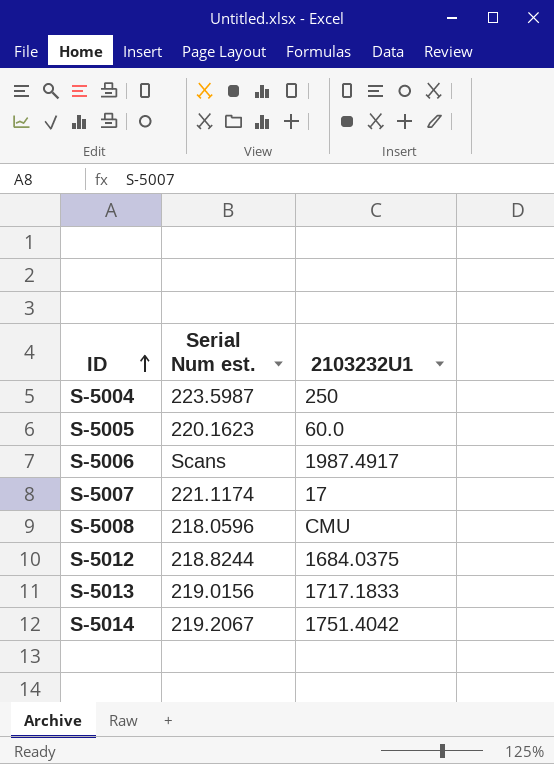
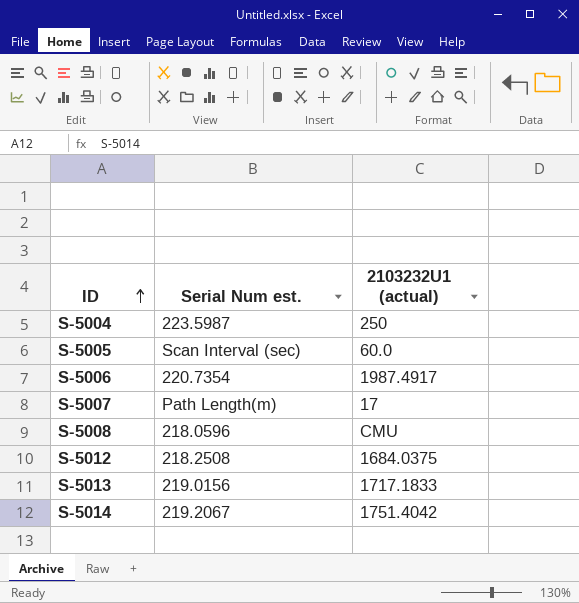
column name: 2103232U1 -> 2103232U1 (actual)
S-5005 | Serial Num est.: 220.1623 -> Scan Interval (sec)
S-5006 | Serial Num est.: Scans -> 220.7354
S-5007 | Serial Num est.: 221.1174 -> Path Length(m)
S-5012 | Serial Num est.: 218.8244 -> 218.2508

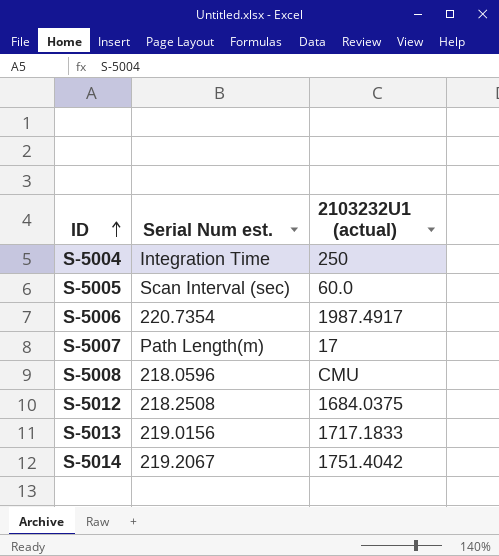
S-5004 | Serial Num est.: 223.5987 -> Integration Time

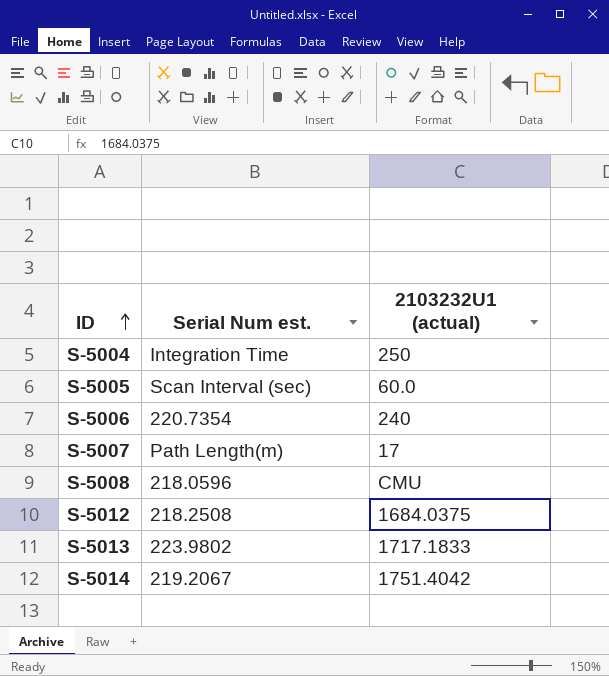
S-5006 | 2103232U1 (actual): 1987.4917 -> 240
S-5013 | Serial Num est.: 219.0156 -> 223.9802

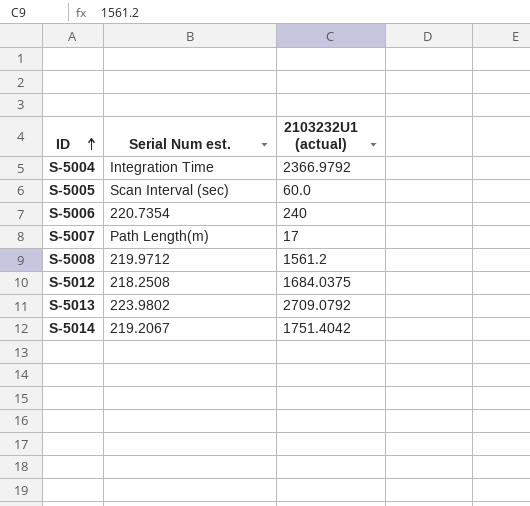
S-5004 | 2103232U1 (actual): 250 -> 2366.9792
S-5008 | Serial Num est.: 218.0596 -> 219.9712
S-5008 | 2103232U1 (actual): CMU -> 1561.2
S-5013 | 2103232U1 (actual): 1717.1833 -> 2709.0792

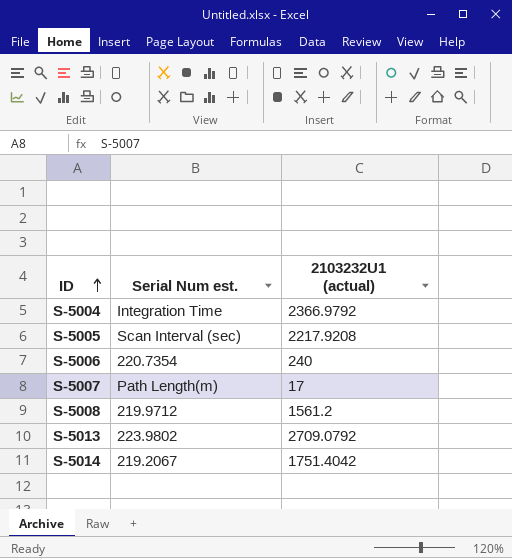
row S-5012: 218.2508 | 1684.0375 -> none
S-5005 | 2103232U1 (actual): 60.0 -> 2217.9208

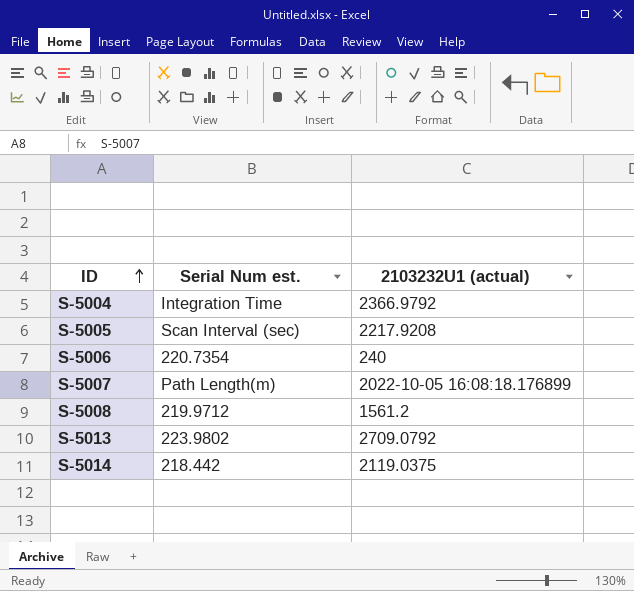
S-5007 | 2103232U1 (actual): 17 -> 2022-10-05 16:08:18.176899
S-5014 | Serial Num est.: 219.2067 -> 218.442
S-5014 | 2103232U1 (actual): 1751.4042 -> 2119.0375

